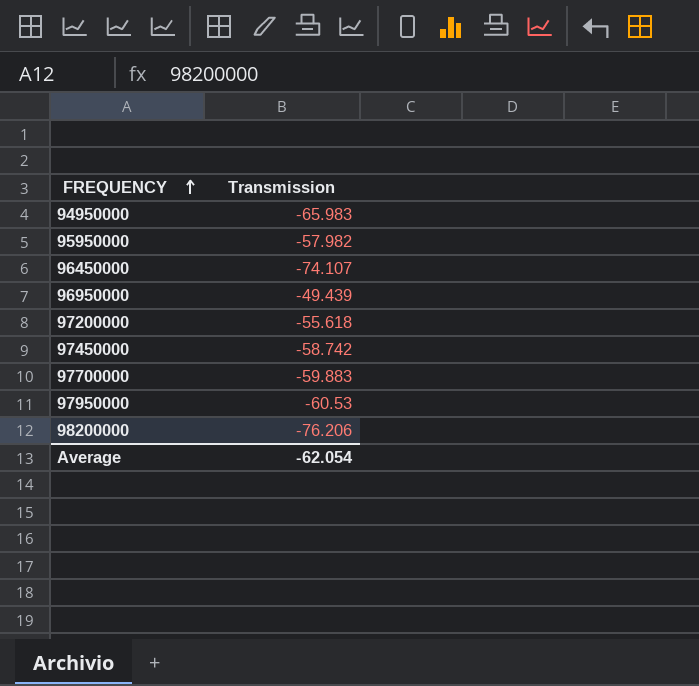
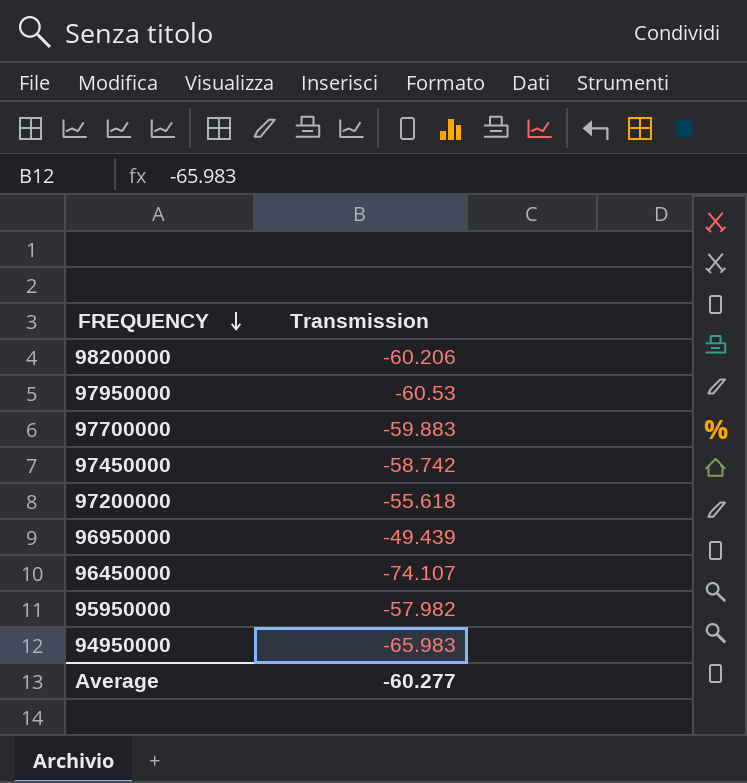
row order: FREQUENCY ascending -> FREQUENCY descending
98200000 | Transmission: -76.206 -> -60.206
Average | Transmission: -62.054 -> -60.277

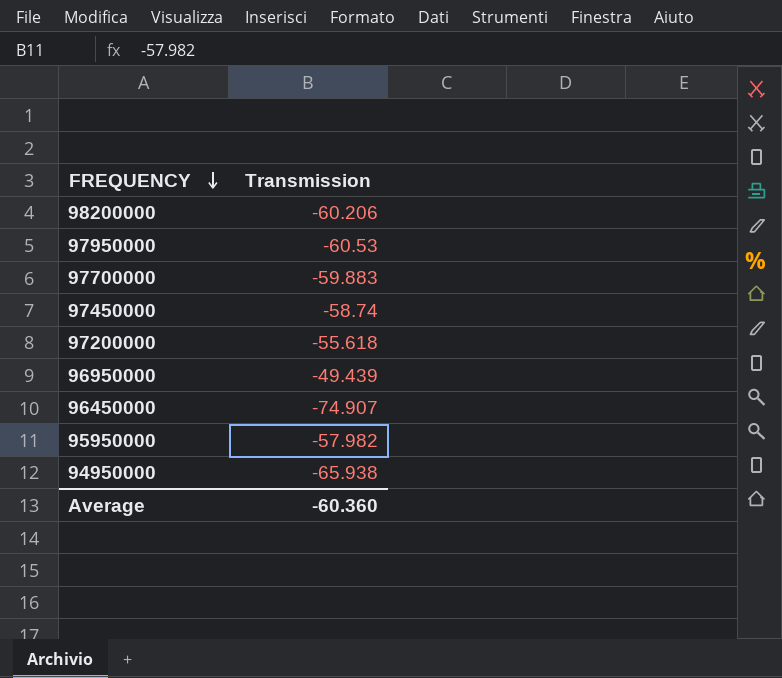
97450000 | Transmission: -58.742 -> -58.74
96450000 | Transmission: -74.107 -> -74.907
94950000 | Transmission: -65.983 -> -65.938
Average | Transmission: -60.277 -> -60.360

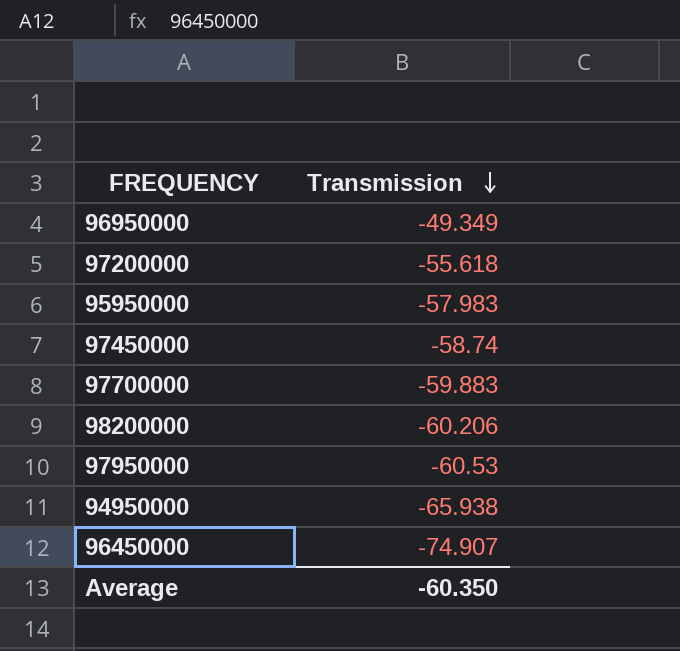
row order: FREQUENCY descending -> Transmission descending
96950000 | Transmission: -49.439 -> -49.349
95950000 | Transmission: -57.982 -> -57.983
Average | Transmission: -60.360 -> -60.350

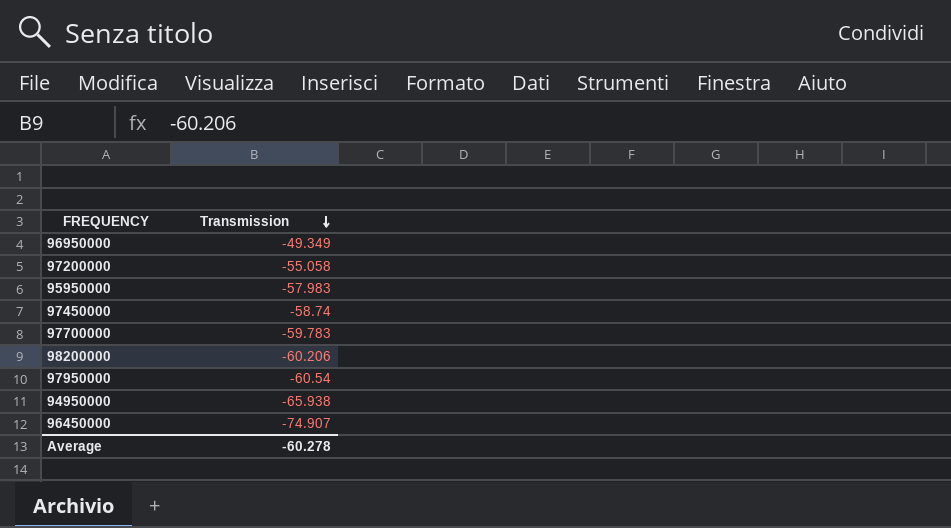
97200000 | Transmission: -55.618 -> -55.058
97700000 | Transmission: -59.883 -> -59.783
97950000 | Transmission: -60.53 -> -60.54
Average | Transmission: -60.350 -> -60.278

